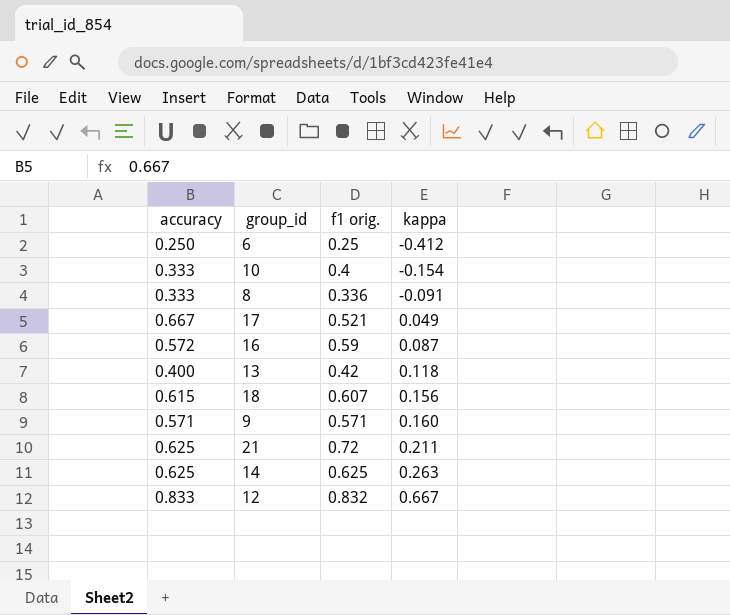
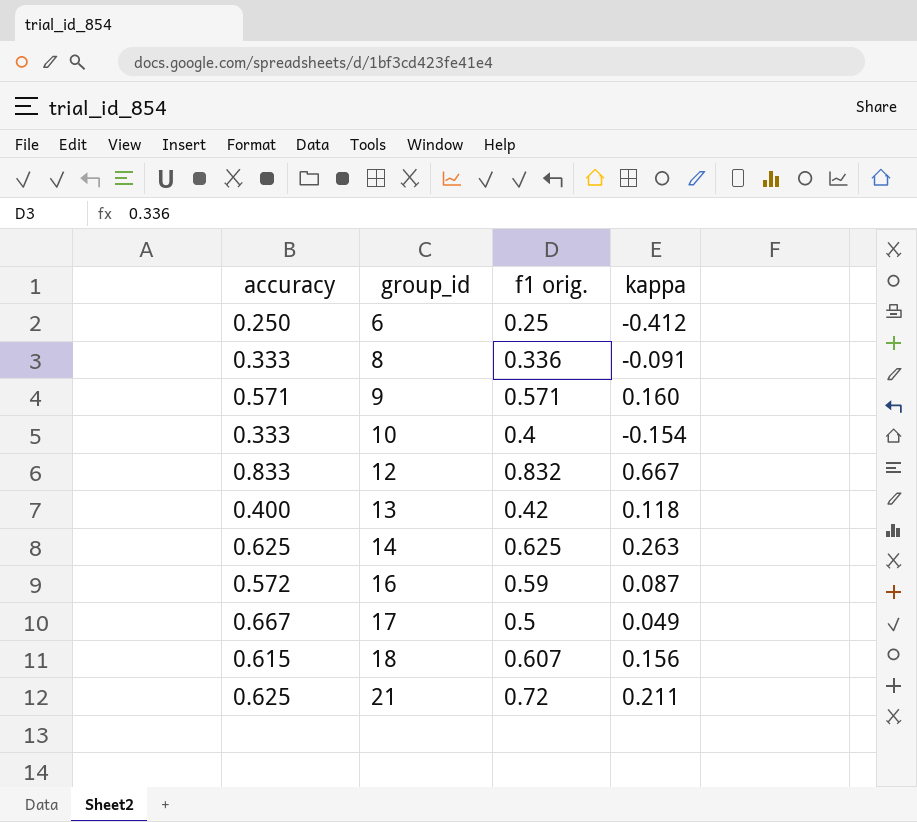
row order: kappa ascending -> group_id ascending
17 | f1 orig.: 0.521 -> 0.5

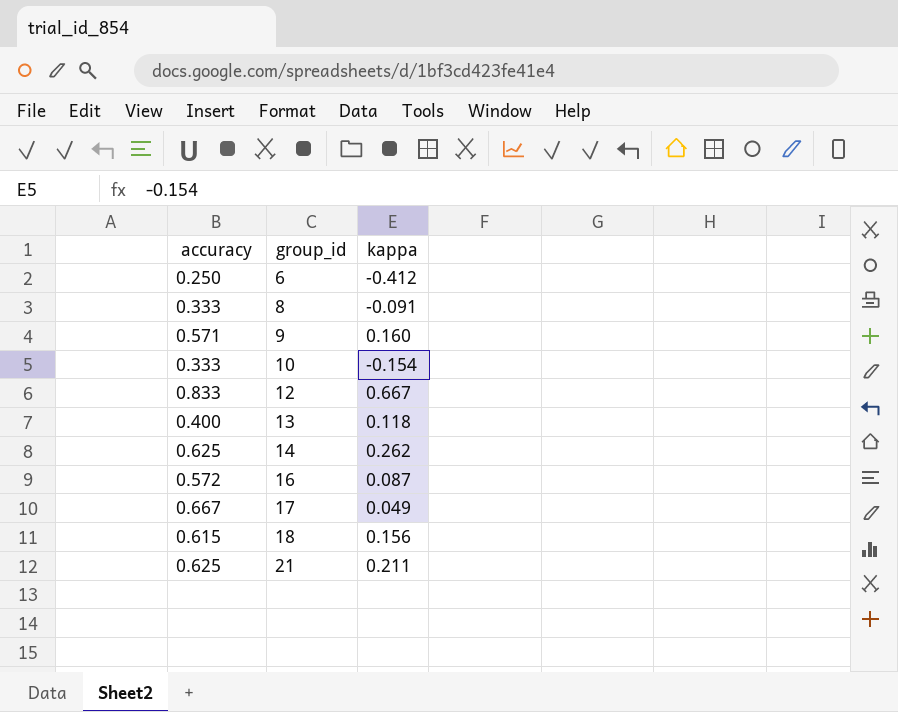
column f1 orig. | position: 3 -> none
14 | kappa: 0.263 -> 0.262

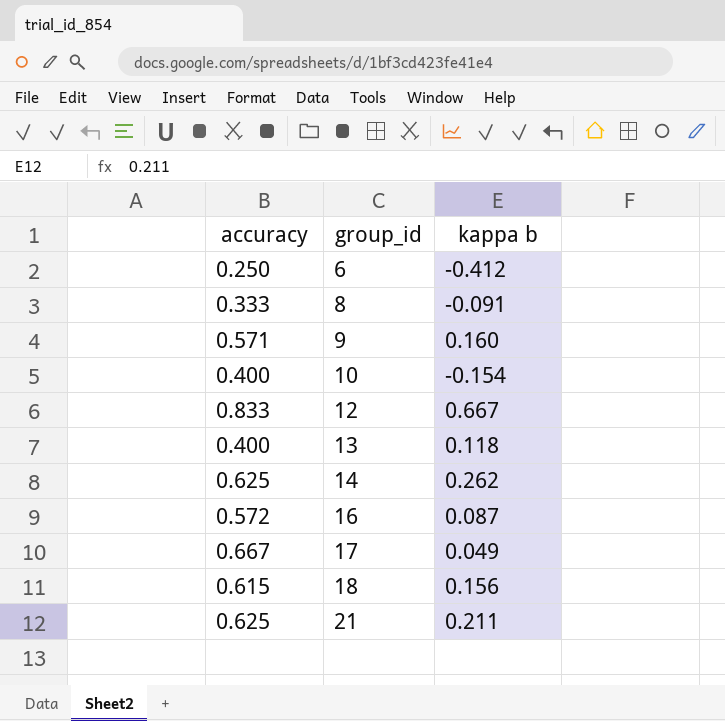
column name: kappa -> kappa b
10 | accuracy: 0.333 -> 0.400

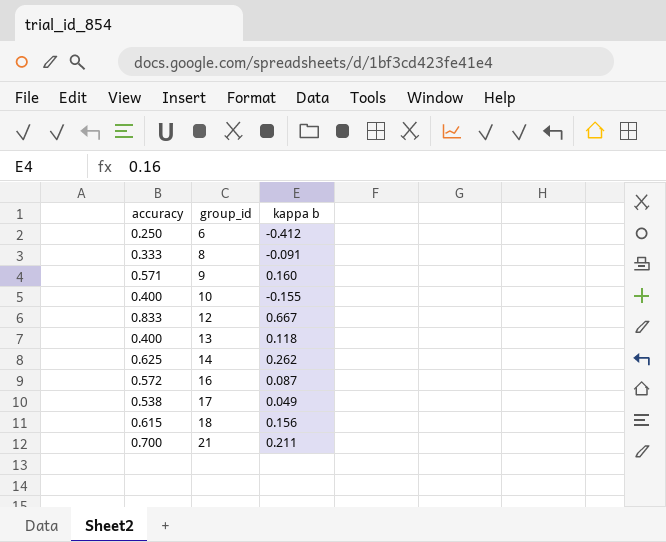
10 | kappa b: -0.154 -> -0.155
17 | accuracy: 0.667 -> 0.538
21 | accuracy: 0.625 -> 0.700

